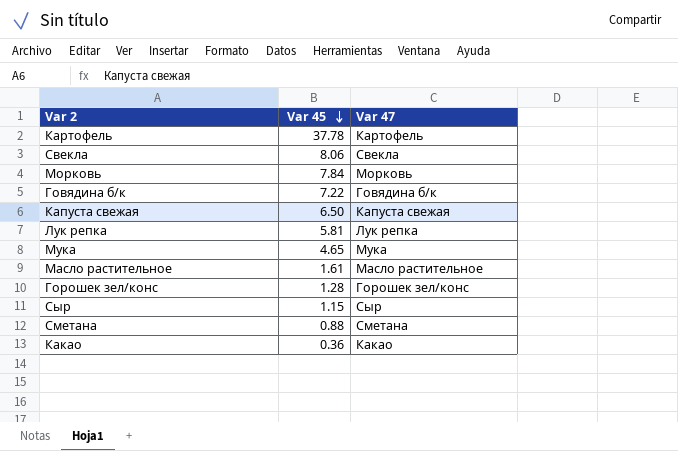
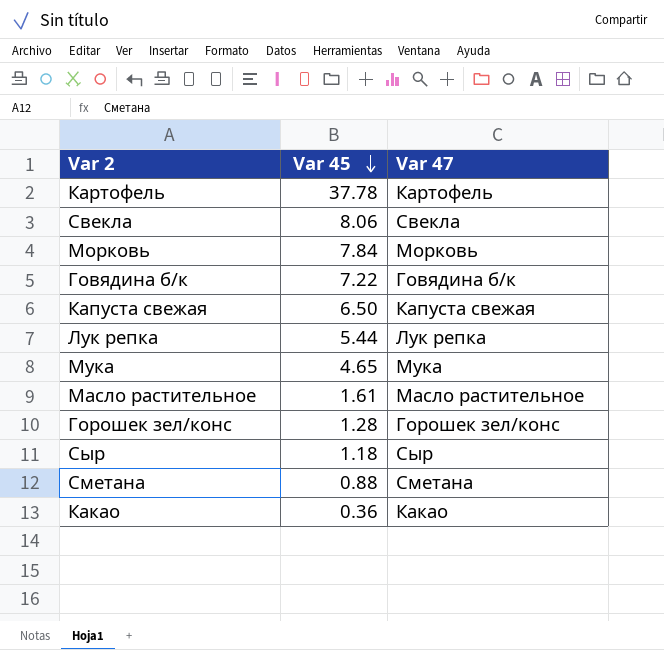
Лук репка | Var 45: 5.81 -> 5.44
Сыр | Var 45: 1.15 -> 1.18

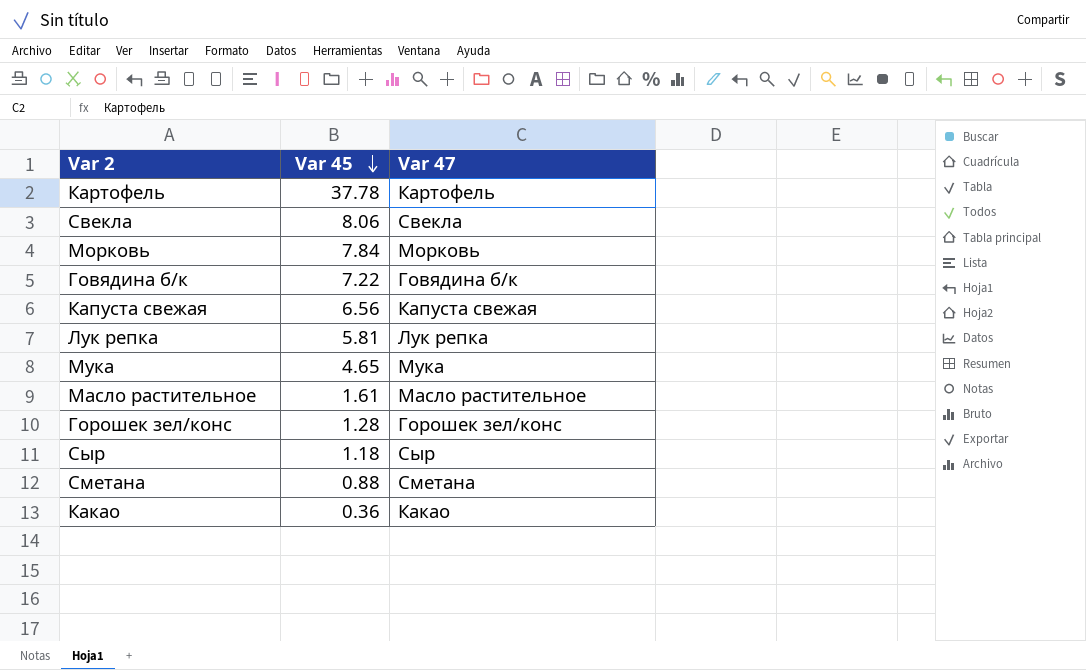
Капуста свежая | Var 45: 6.50 -> 6.56
Лук репка | Var 45: 5.44 -> 5.81

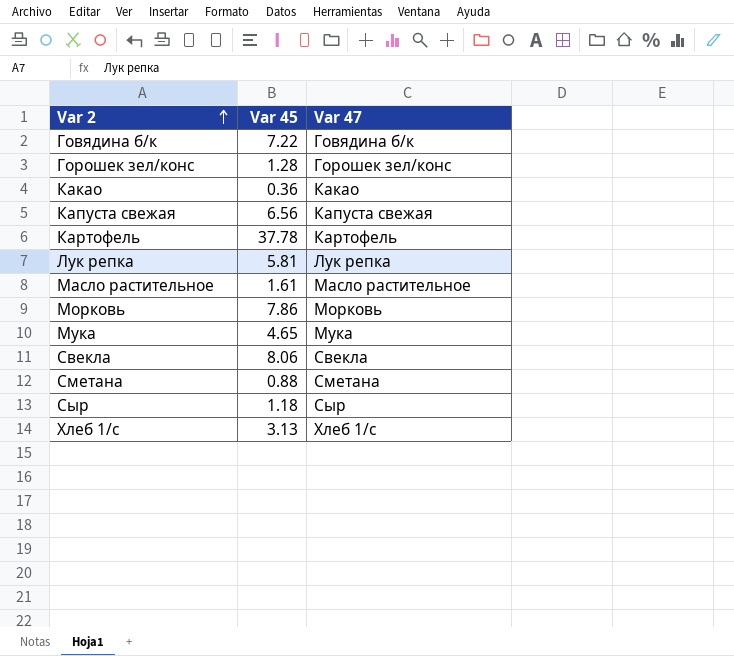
row order: Var 45 descending -> Var 2 ascending
Морковь | Var 45: 7.84 -> 7.86
row Хлеб 1/с: none -> 3.13 | Хлеб 1/с

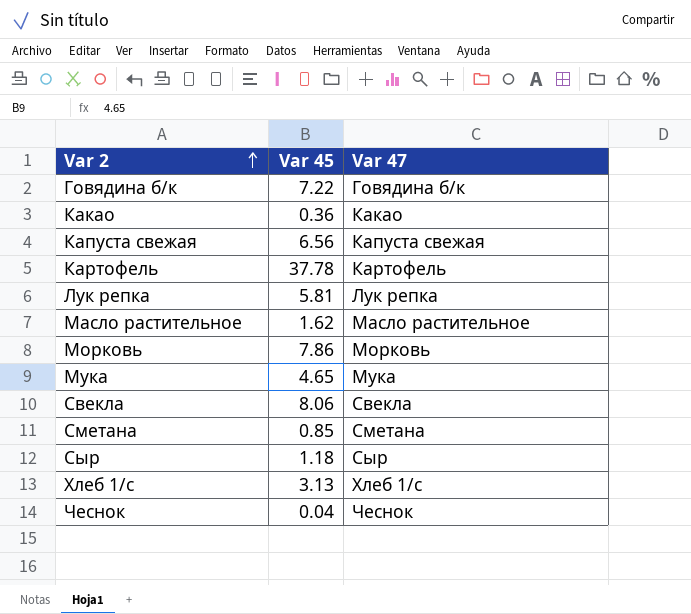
row Горошек зел/конс: 1.28 | Горошек зел/конс -> none
Масло растительное | Var 45: 1.61 -> 1.62
Сметана | Var 45: 0.88 -> 0.85
row Чеснок: none -> 0.04 | Чеснок

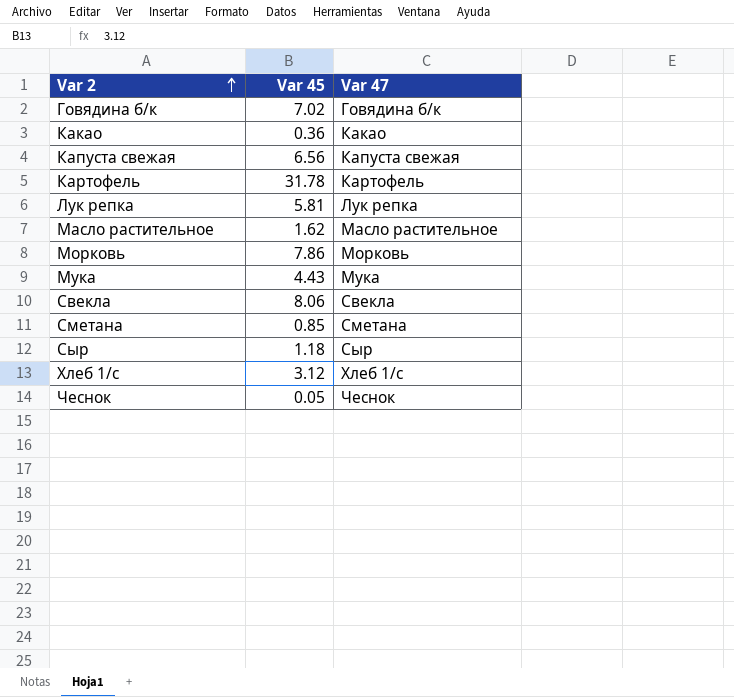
Говядина б/к | Var 45: 7.22 -> 7.02
Картофель | Var 45: 37.78 -> 31.78
Мука | Var 45: 4.65 -> 4.43
Хлеб 1/с | Var 45: 3.13 -> 3.12
Чеснок | Var 45: 0.04 -> 0.05

